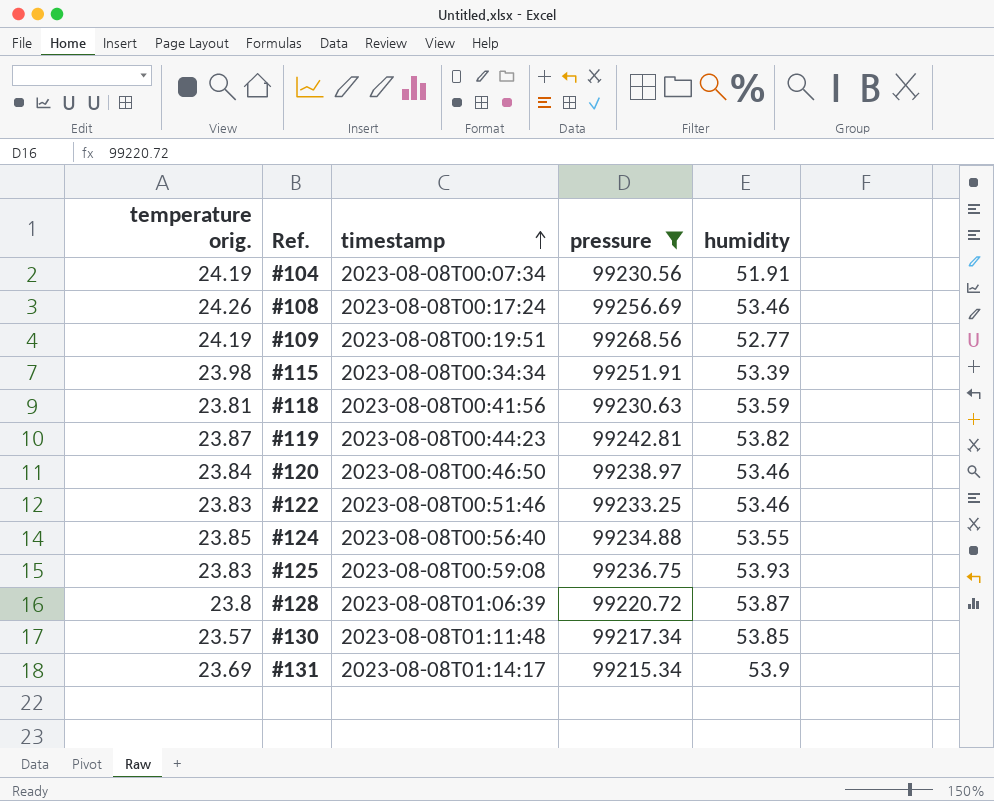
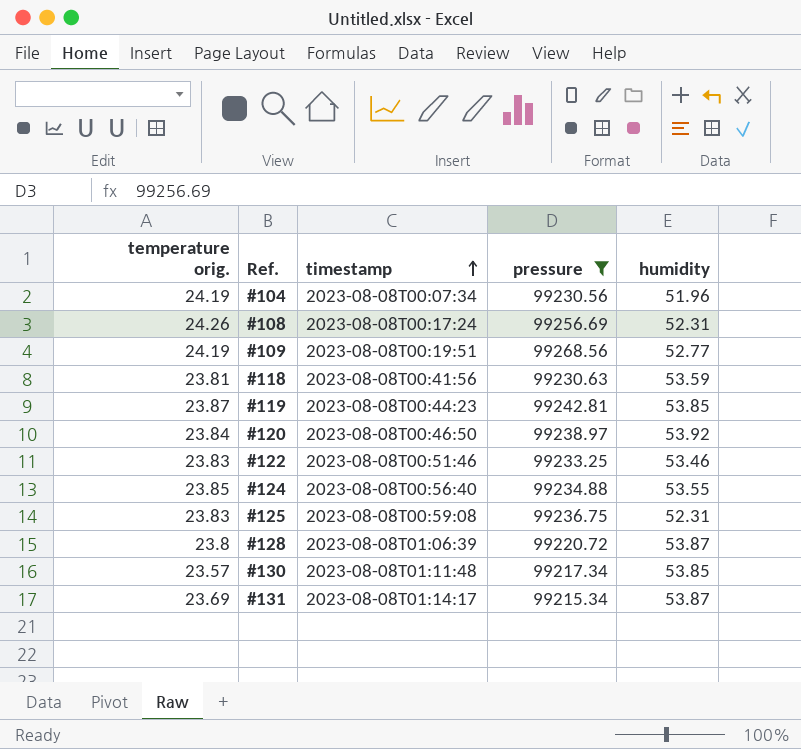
row #115: 23.98 | 2023-08-08T00:34:34 | 99251.91 | 53.39 -> none
#104 | humidity: 51.91 -> 51.96
#108 | humidity: 53.46 -> 52.31
#119 | humidity: 53.82 -> 53.85
#120 | humidity: 53.46 -> 53.92
#125 | humidity: 53.93 -> 52.31
#131 | humidity: 53.9 -> 53.87

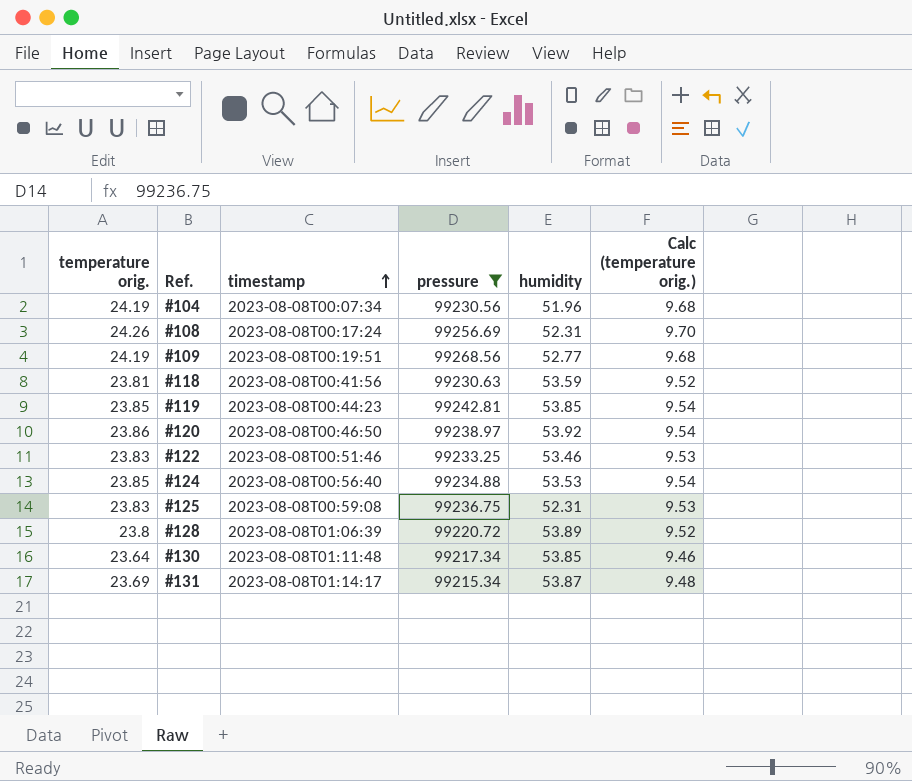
column Calc (temperature orig.) | formula: none -> [temperature orig.] * 0.4
#119 | temperature orig.: 23.87 -> 23.85
#120 | temperature orig.: 23.84 -> 23.86
#124 | humidity: 53.55 -> 53.53
#128 | humidity: 53.87 -> 53.89
#130 | temperature orig.: 23.57 -> 23.64

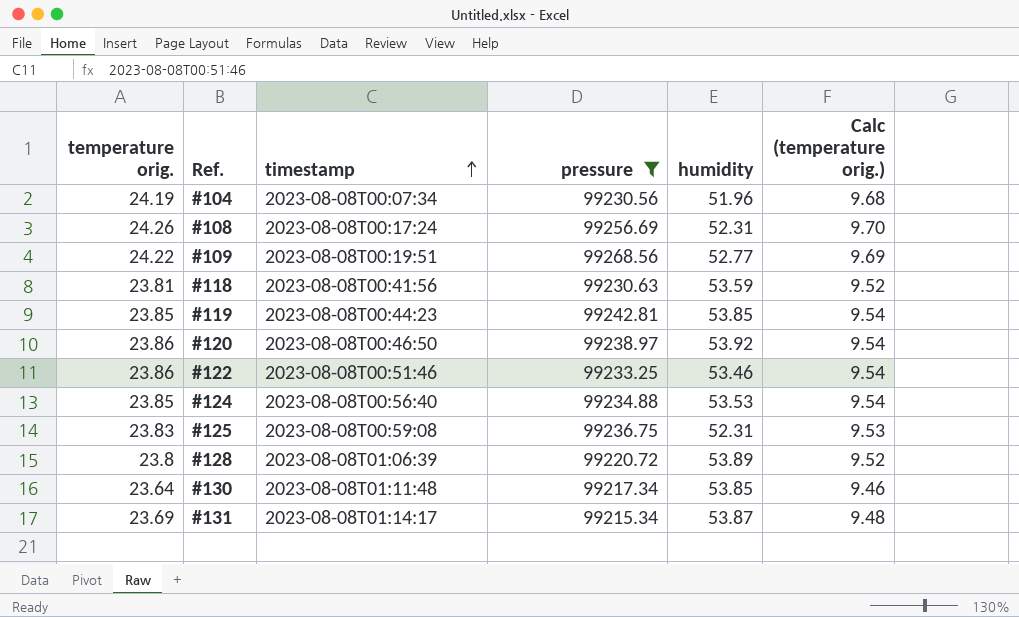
#109 | temperature orig.: 24.19 -> 24.22
#109 | Calc (temperature orig.): 9.68 -> 9.69
#122 | temperature orig.: 23.83 -> 23.86
#122 | Calc (temperature orig.): 9.53 -> 9.54

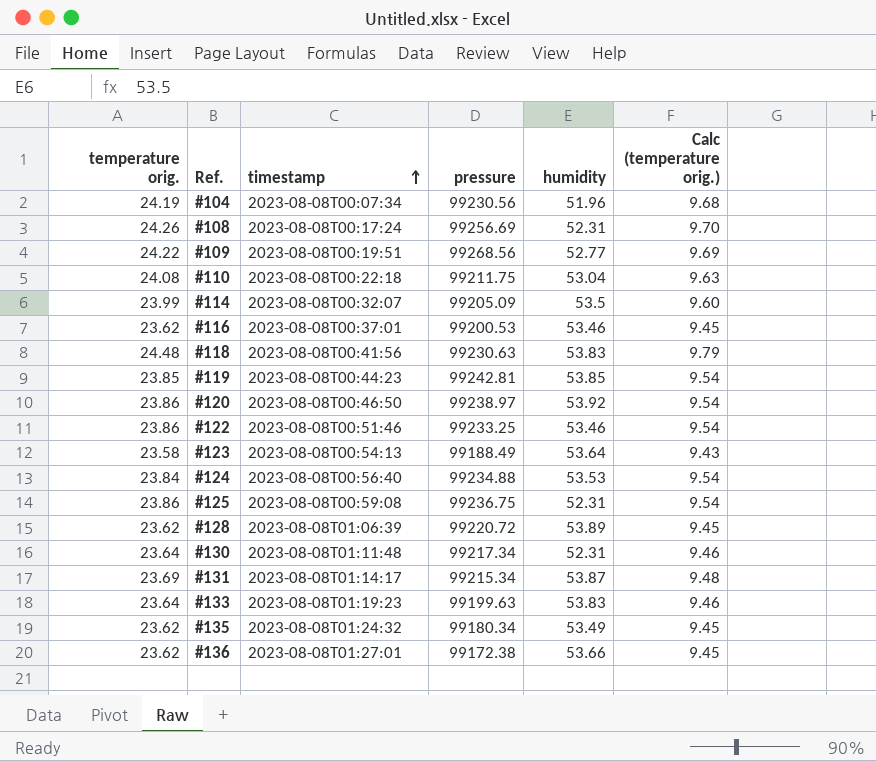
filter: pressure >= 99215.34 -> none
#118 | temperature orig.: 23.81 -> 24.48
#118 | humidity: 53.59 -> 53.83
#118 | Calc (temperature orig.): 9.52 -> 9.79
#124 | temperature orig.: 23.85 -> 23.84
#125 | temperature orig.: 23.83 -> 23.86
#125 | Calc (temperature orig.): 9.53 -> 9.54
#128 | temperature orig.: 23.8 -> 23.62
#128 | Calc (temperature orig.): 9.52 -> 9.45
#130 | humidity: 53.85 -> 52.31

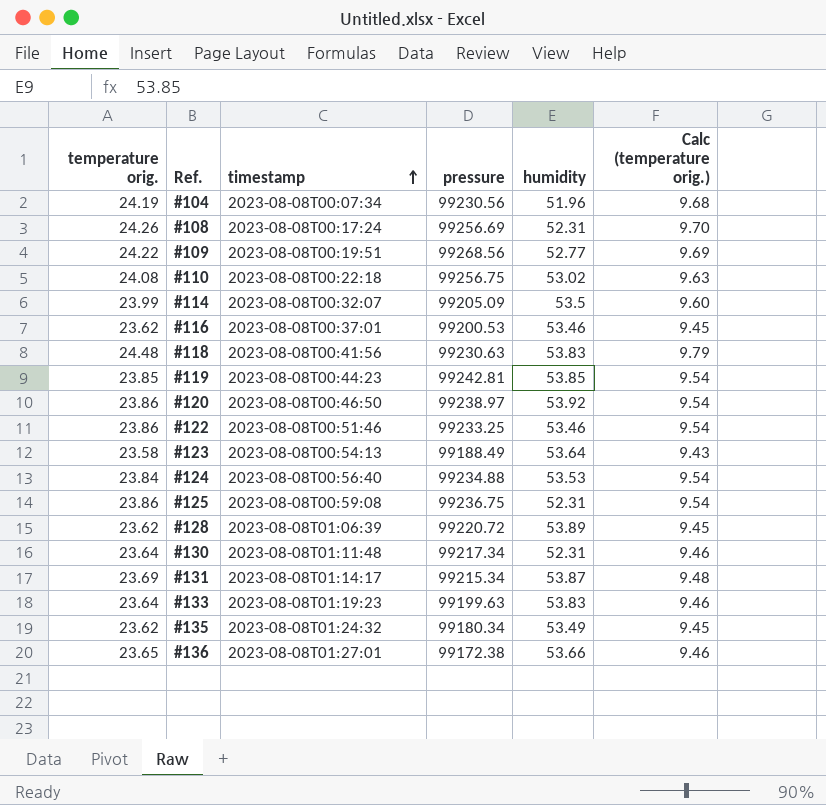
#110 | pressure: 99211.75 -> 99256.75
#110 | humidity: 53.04 -> 53.02
#136 | temperature orig.: 23.62 -> 23.65
#136 | Calc (temperature orig.): 9.45 -> 9.46

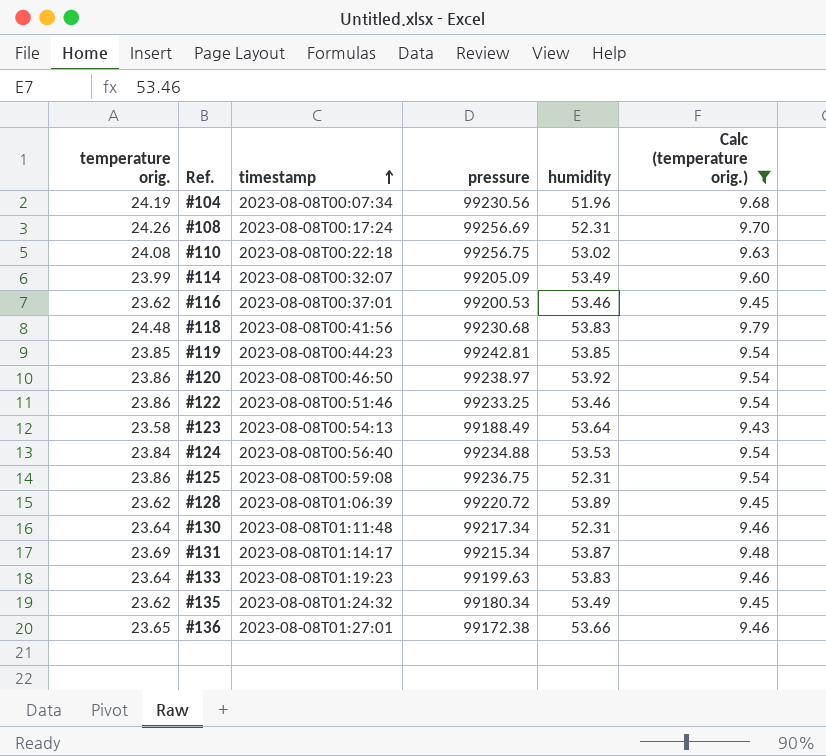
filter: none -> Calc (temperature orig.) != 9.69
#114 | humidity: 53.5 -> 53.49
#118 | pressure: 99230.63 -> 99230.68

